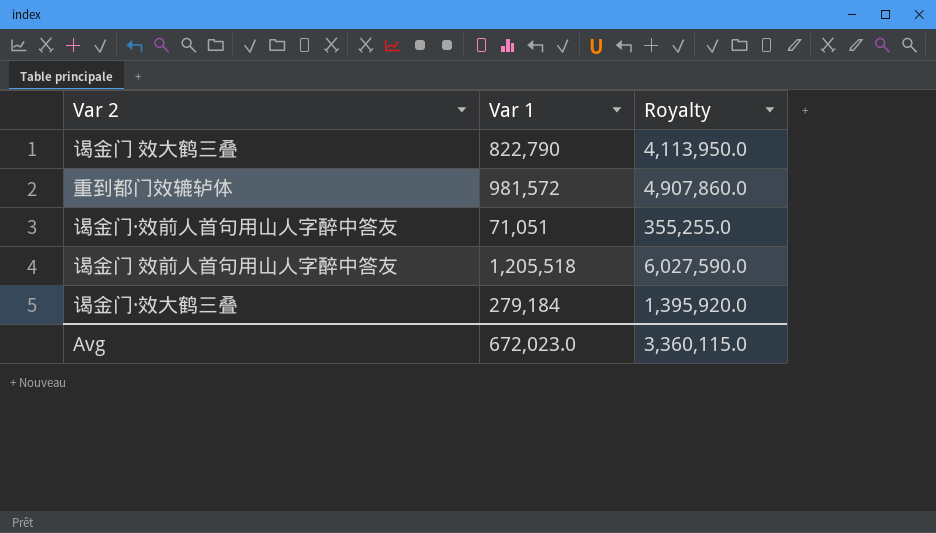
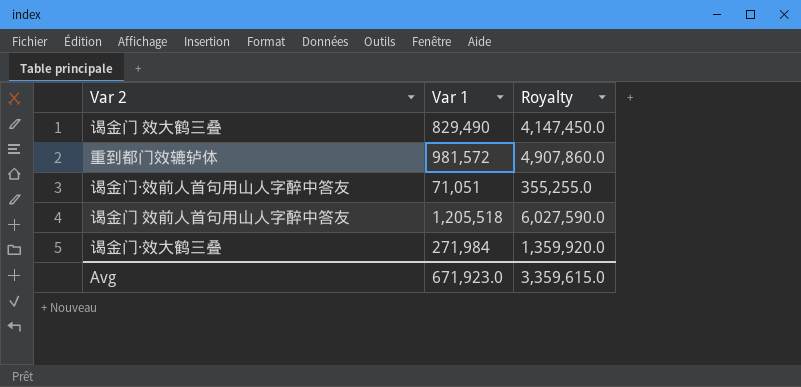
谒金门 效大鹤三叠 | Var 1: 822,790 -> 829,490
谒金门 效大鹤三叠 | Royalty: 4,113,950.0 -> 4,147,450.0
谒金门·效大鹤三叠 | Var 1: 279,184 -> 271,984
谒金门·效大鹤三叠 | Royalty: 1,395,920.0 -> 1,359,920.0
Avg | Var 1: 672,023.0 -> 671,923.0
Avg | Royalty: 3,360,115.0 -> 3,359,615.0

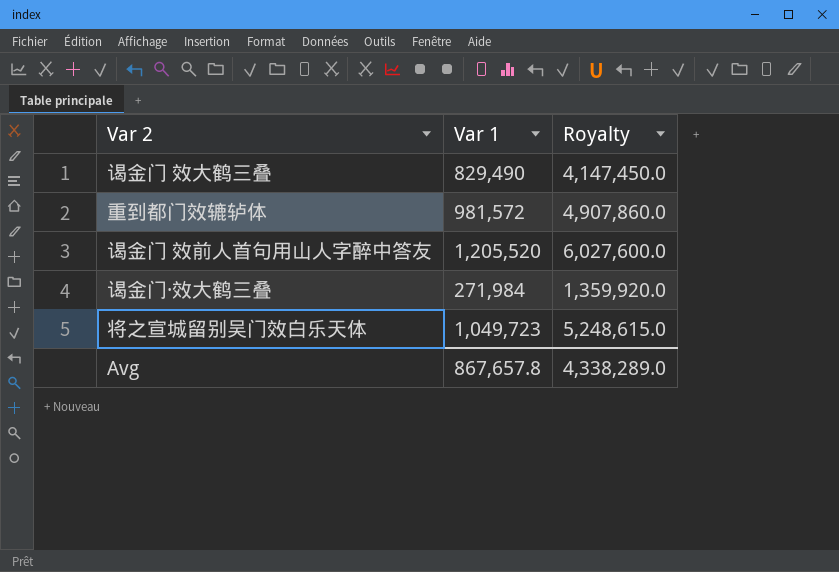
row 谒金门·效前人首句用山人字醉中答友: 71,051 | 355,255.0 -> none
谒金门 效前人首句用山人字醉中答友 | Var 1: 1,205,518 -> 1,205,520
谒金门 效前人首句用山人字醉中答友 | Royalty: 6,027,590.0 -> 6,027,600.0
row 将之宣城留别吴门效白乐天体: none -> 1,049,723 | 5,248,615.0
Avg | Var 1: 671,923.0 -> 867,657.8
Avg | Royalty: 3,359,615.0 -> 4,338,289.0

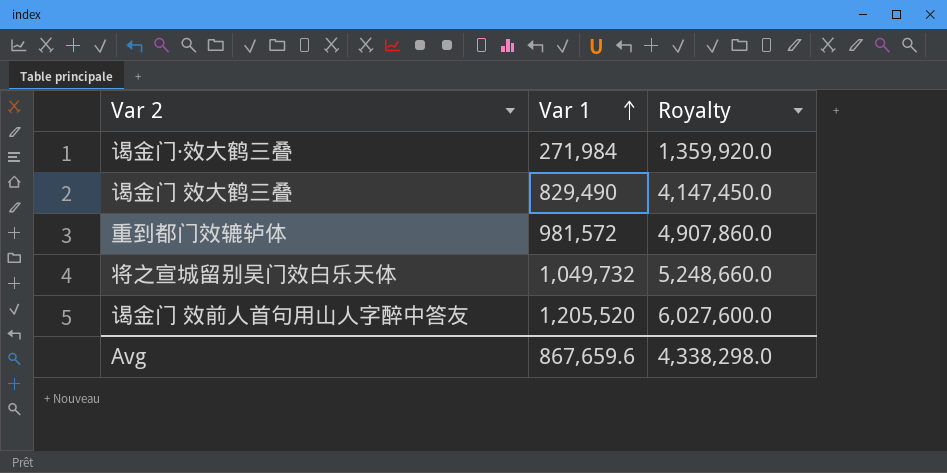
row order: none -> Var 1 ascending
将之宣城留别吴门效白乐天体 | Var 1: 1,049,723 -> 1,049,732
将之宣城留别吴门效白乐天体 | Royalty: 5,248,615.0 -> 5,248,660.0
Avg | Var 1: 867,657.8 -> 867,659.6
Avg | Royalty: 4,338,289.0 -> 4,338,298.0

